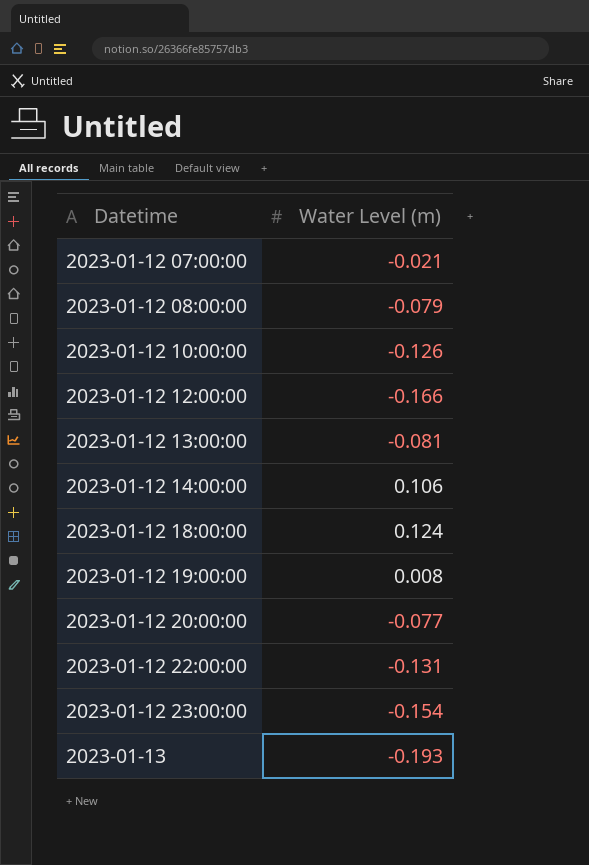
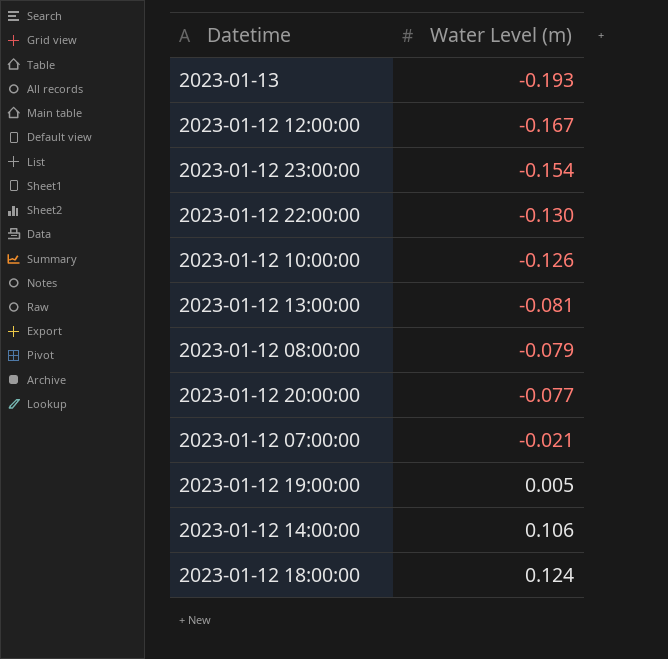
row order: Datetime ascending -> Water Level (m) ascending
2023-01-12 12:00:00 | Water Level (m): -0.166 -> -0.167
2023-01-12 22:00:00 | Water Level (m): -0.131 -> -0.130
2023-01-12 19:00:00 | Water Level (m): 0.008 -> 0.005

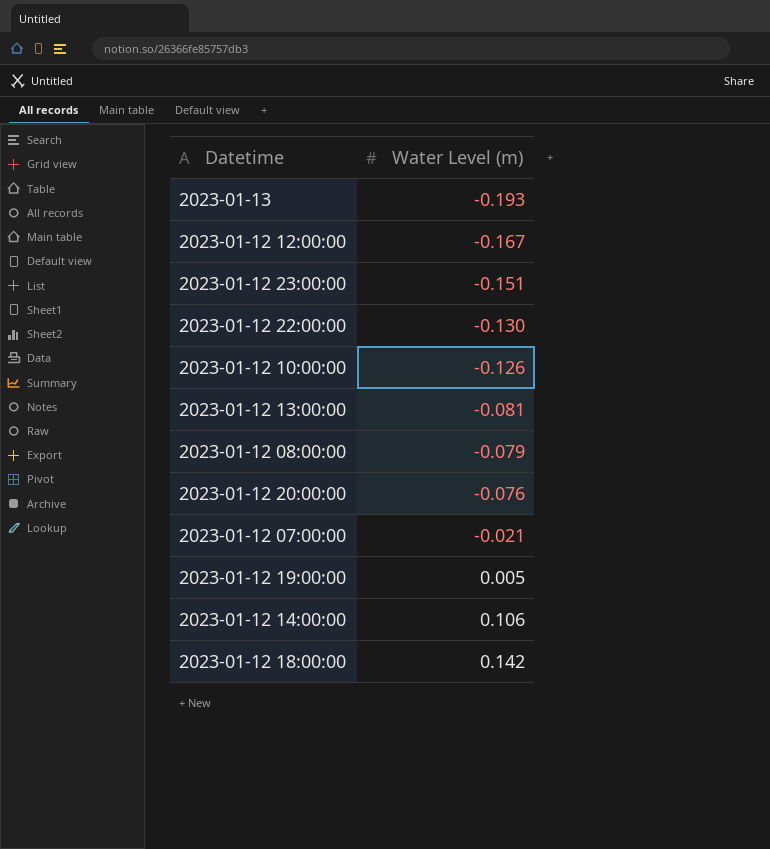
2023-01-12 23:00:00 | Water Level (m): -0.154 -> -0.151
2023-01-12 20:00:00 | Water Level (m): -0.077 -> -0.076
2023-01-12 18:00:00 | Water Level (m): 0.124 -> 0.142

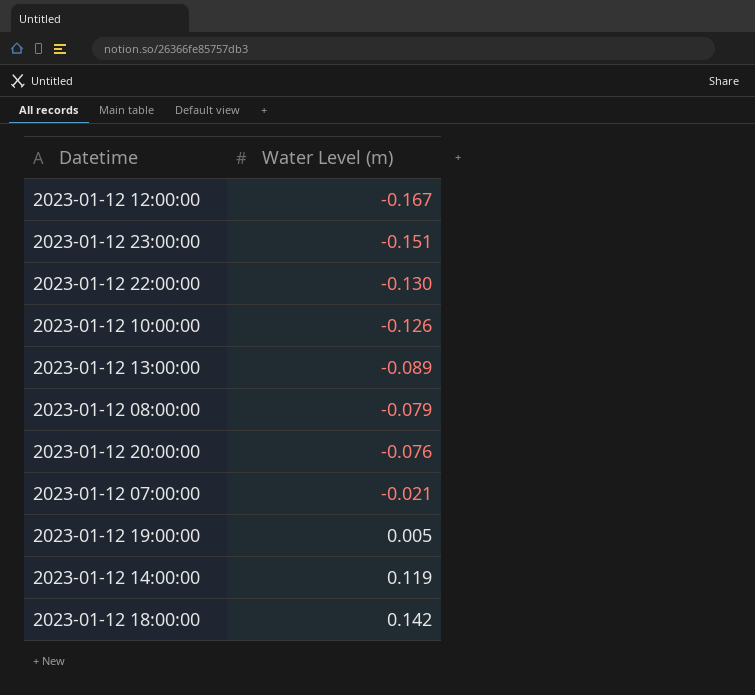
row 2023-01-13: -0.193 -> none
2023-01-12 13:00:00 | Water Level (m): -0.081 -> -0.089
2023-01-12 14:00:00 | Water Level (m): 0.106 -> 0.119

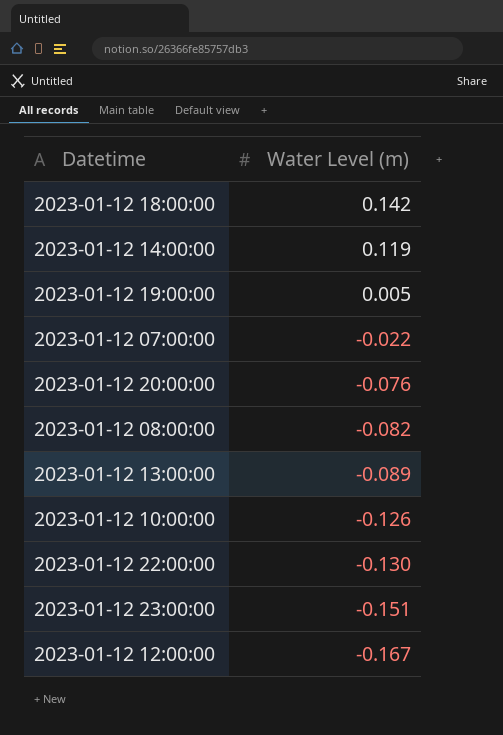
row order: Water Level (m) ascending -> Water Level (m) descending
2023-01-12 07:00:00 | Water Level (m): -0.021 -> -0.022
2023-01-12 08:00:00 | Water Level (m): -0.079 -> -0.082

